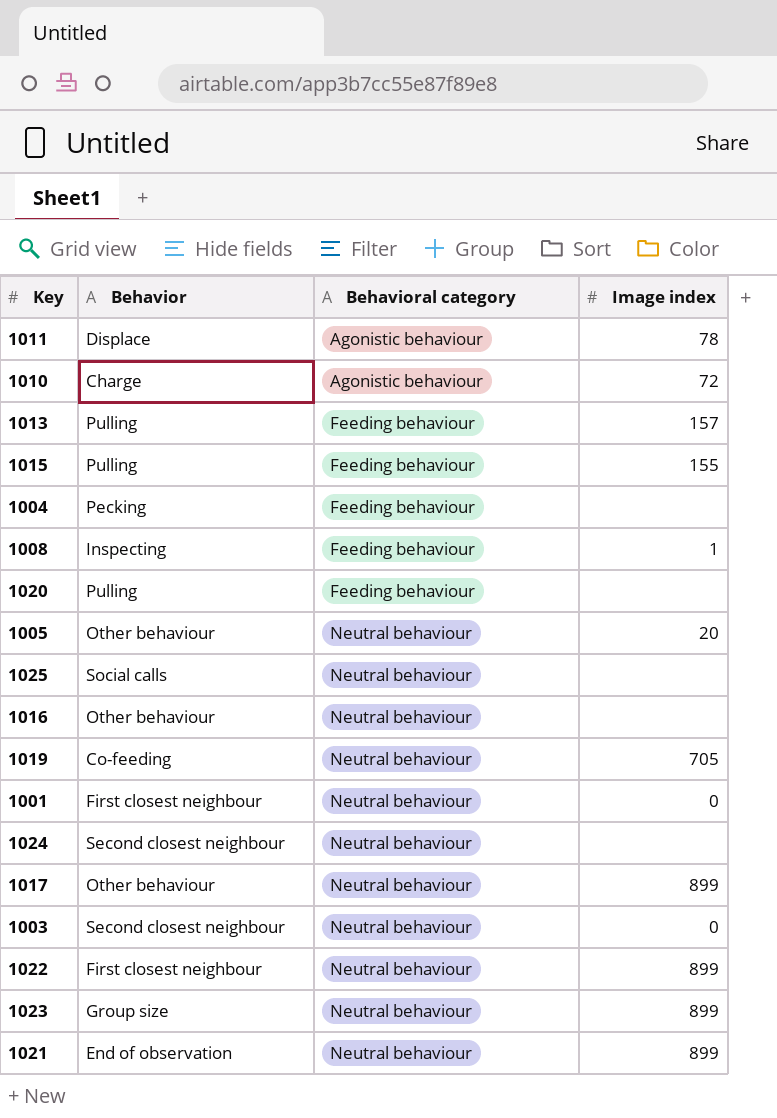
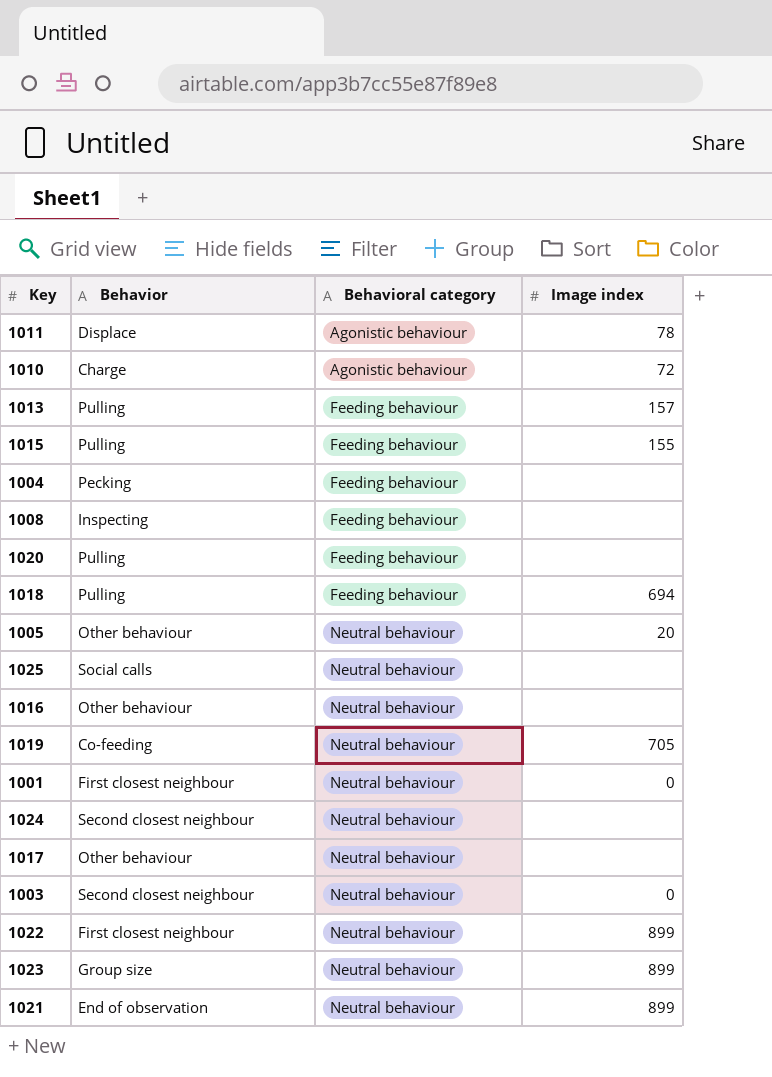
1008 | Image index: 1 -> none
row 1018: none -> Pulling | Feeding behaviour | 694
1017 | Image index: 899 -> none

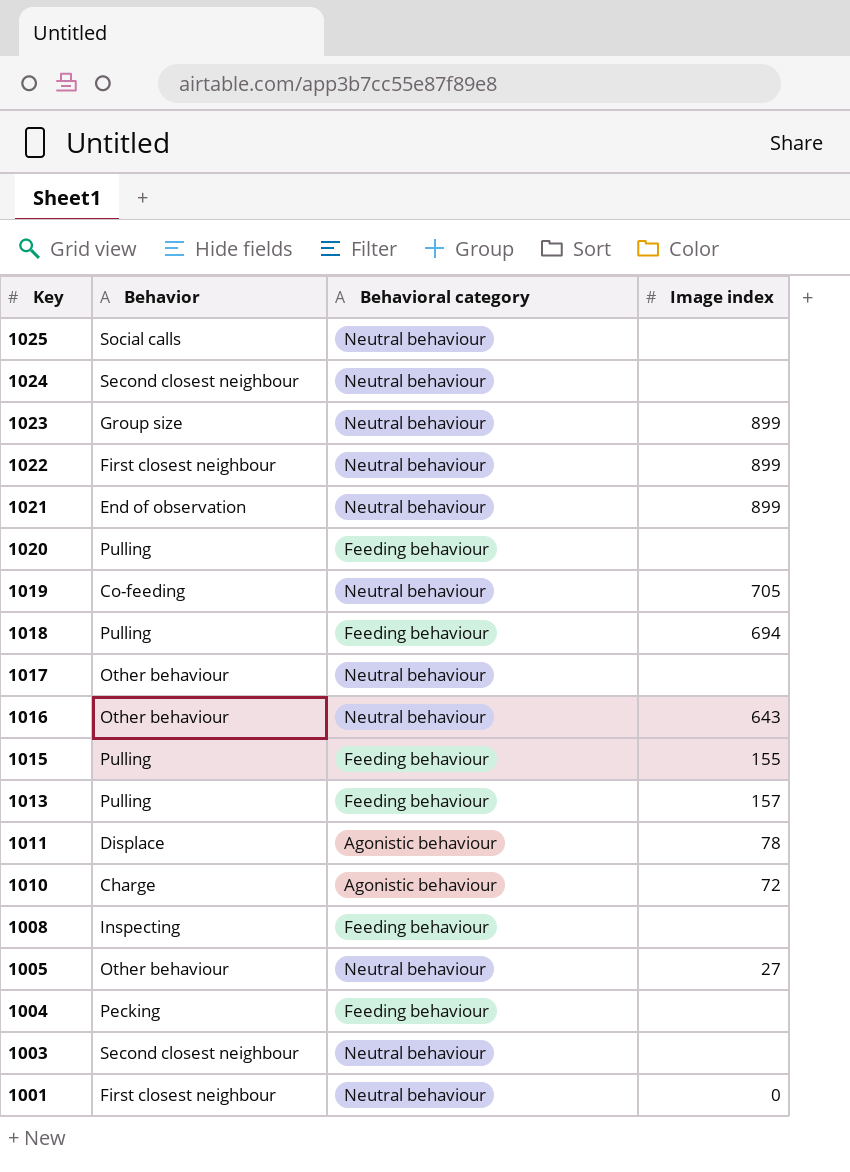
row order: Behavioral category ascending -> Key descending
1016 | Image index: none -> 643
1005 | Image index: 20 -> 27
1003 | Image index: 0 -> none

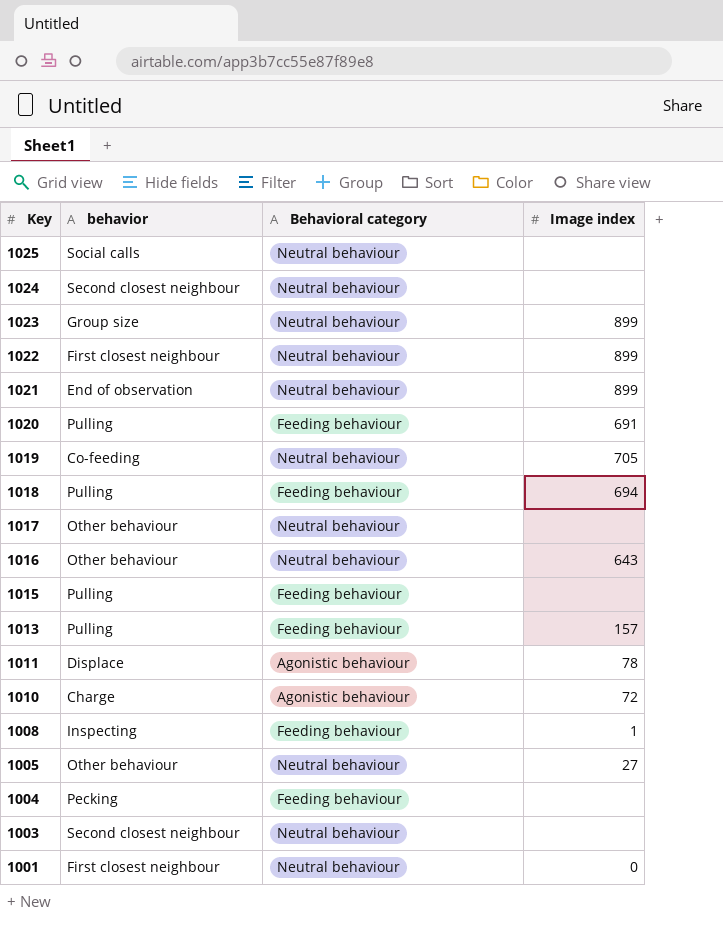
column name: Behavior -> behavior
1020 | Image index: none -> 691
1015 | Image index: 155 -> none
1008 | Image index: none -> 1

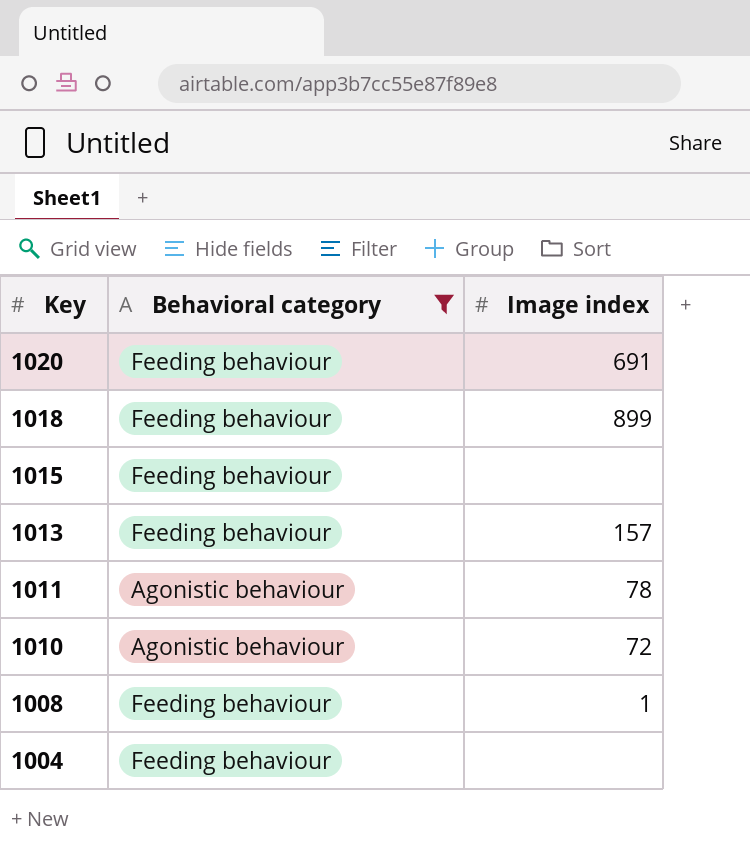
filter: none -> Behavioral category != Neutral behaviour
column behavior | position: 2 -> none
1018 | Image index: 694 -> 899

